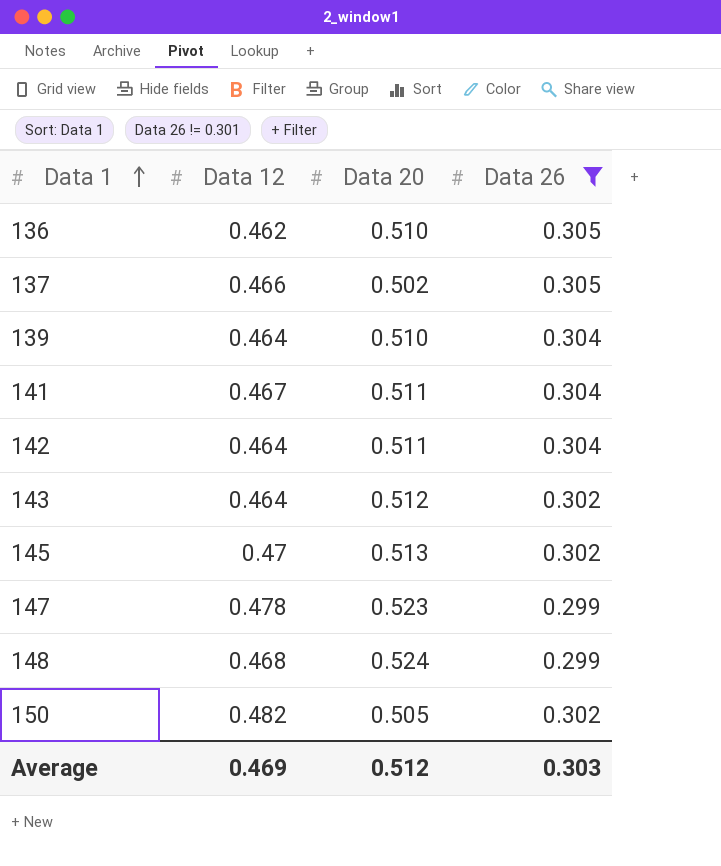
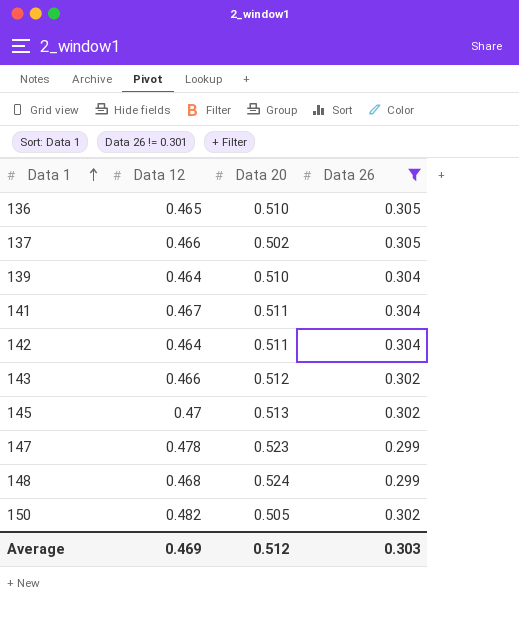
136 | Data 12: 0.462 -> 0.465
143 | Data 12: 0.464 -> 0.466

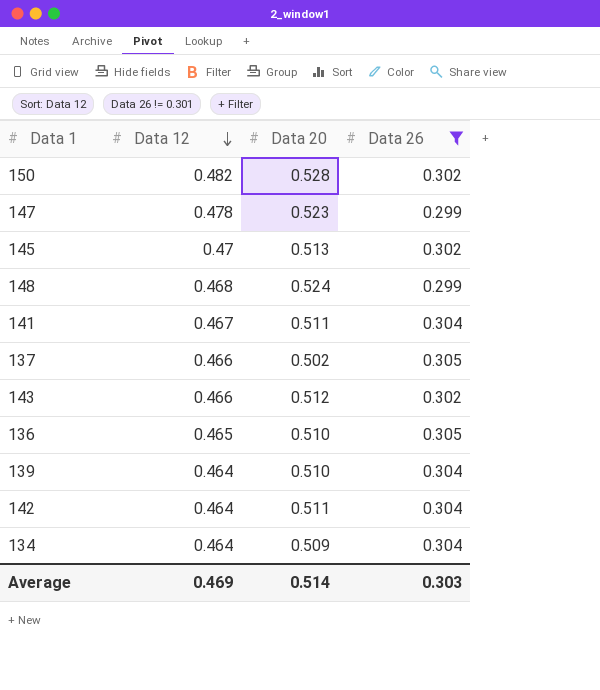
row order: Data 1 ascending -> Data 12 descending
150 | Data 20: 0.505 -> 0.528
row 134: none -> 0.464 | 0.509 | 0.304
Average | Data 20: 0.512 -> 0.514

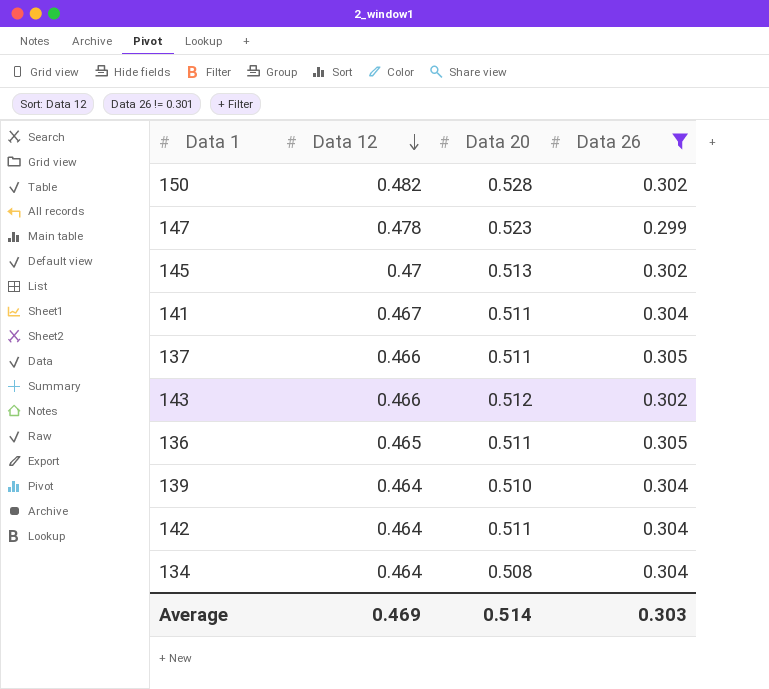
row 148: 0.468 | 0.524 | 0.299 -> none
137 | Data 20: 0.502 -> 0.511
136 | Data 20: 0.510 -> 0.511
134 | Data 20: 0.509 -> 0.508

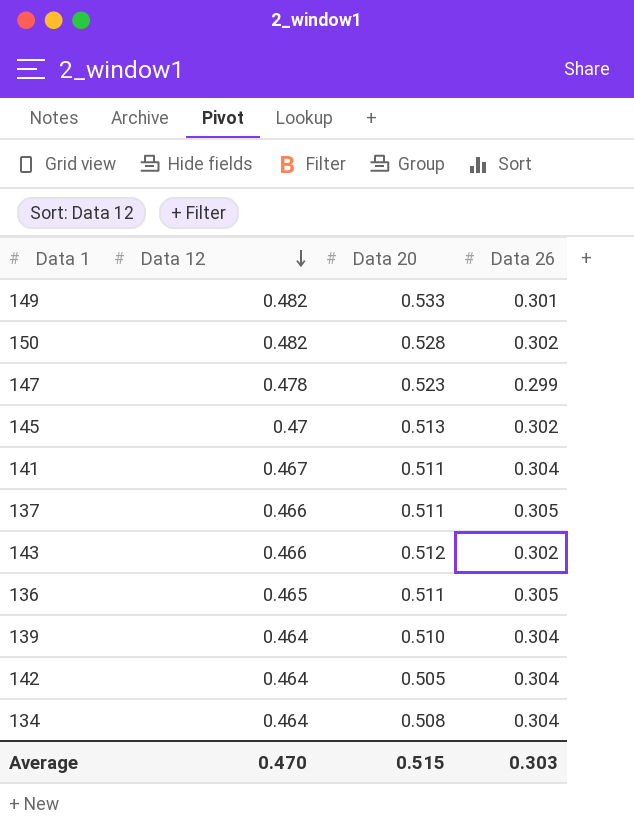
filter: Data 26 != 0.301 -> none
142 | Data 20: 0.511 -> 0.505
Average | Data 12: 0.469 -> 0.470
Average | Data 20: 0.514 -> 0.515

